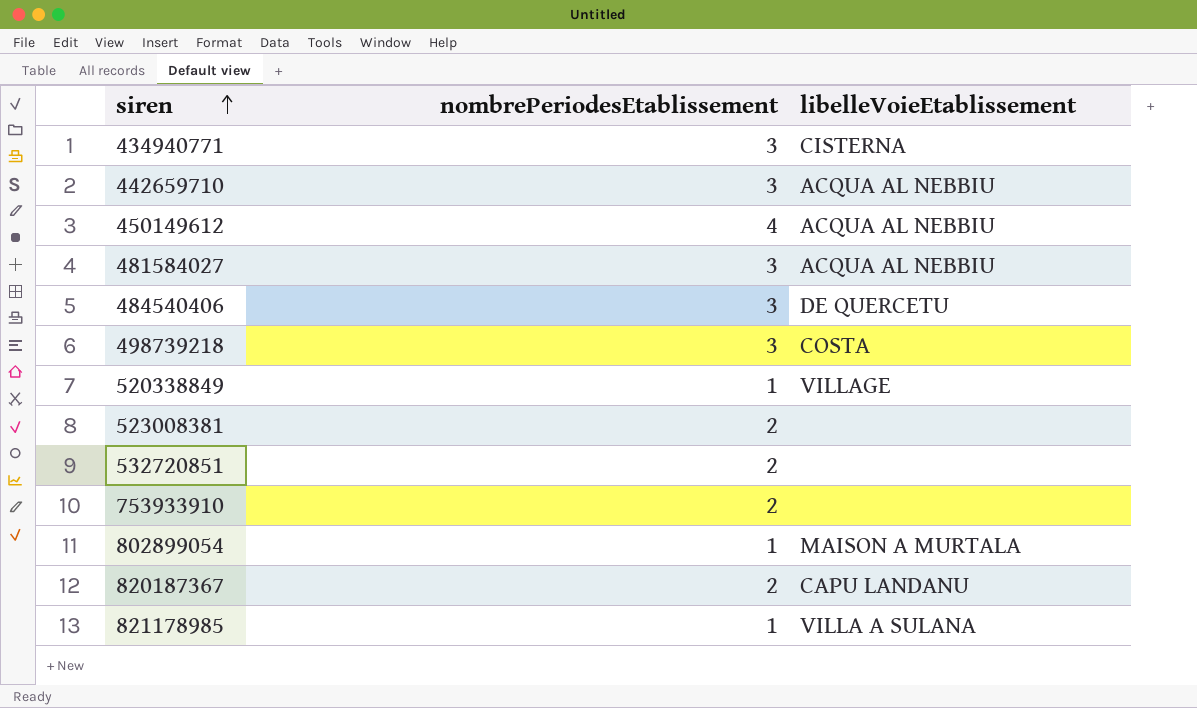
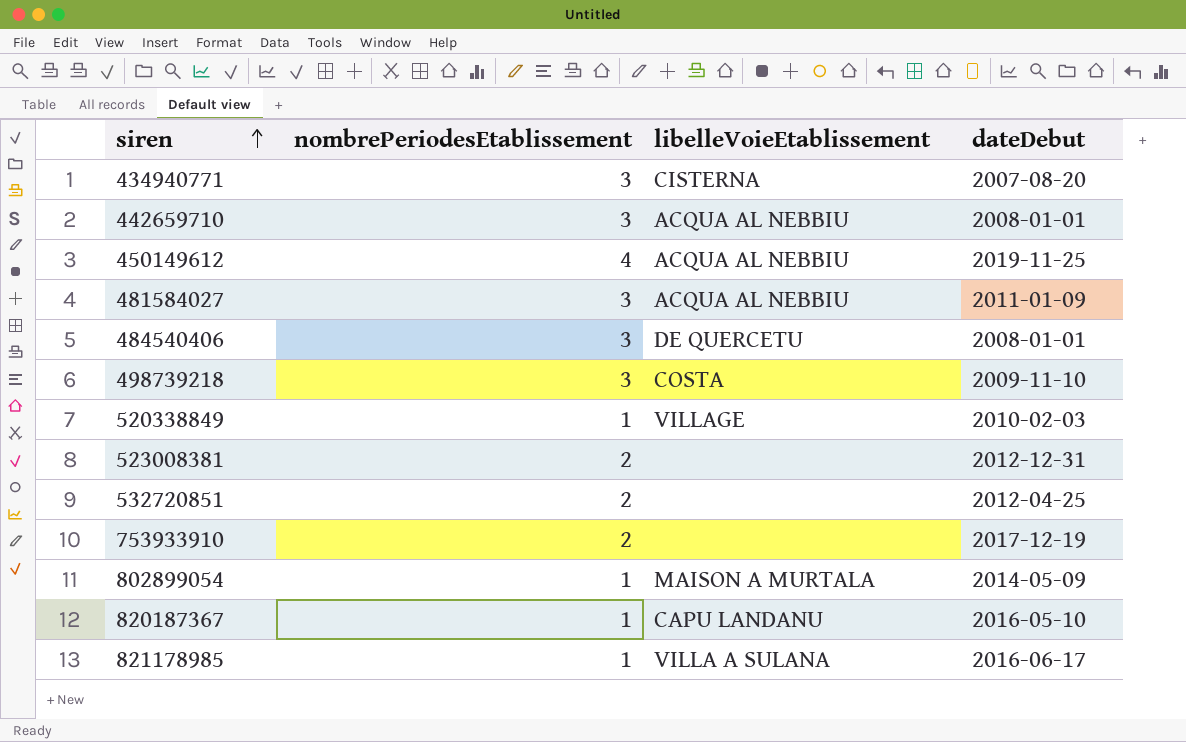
column dateDebut | position: none -> 4
820187367 | nombrePeriodesEtablissement: 2 -> 1

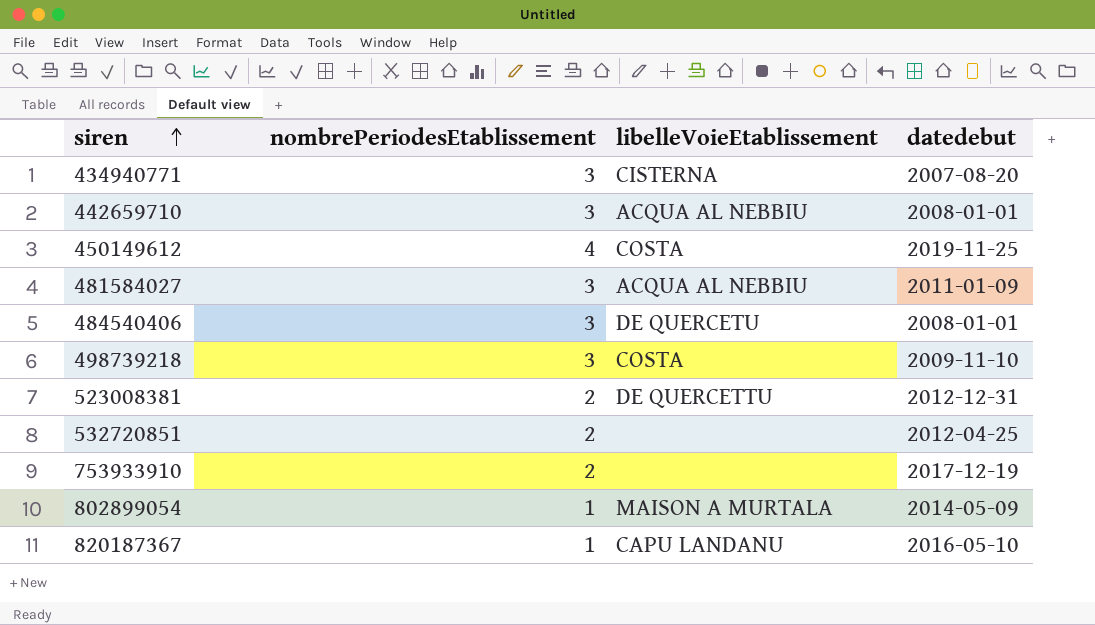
column name: dateDebut -> datedebut
row 520338849: 1 | VILLAGE | 2010-02-03 -> none
row 821178985: 1 | VILLA A SULANA | 2016-06-17 -> none
450149612 | libelleVoieEtablissement: ACQUA AL NEBBIU -> COSTA
523008381 | libelleVoieEtablissement: none -> DE QUERCETTU

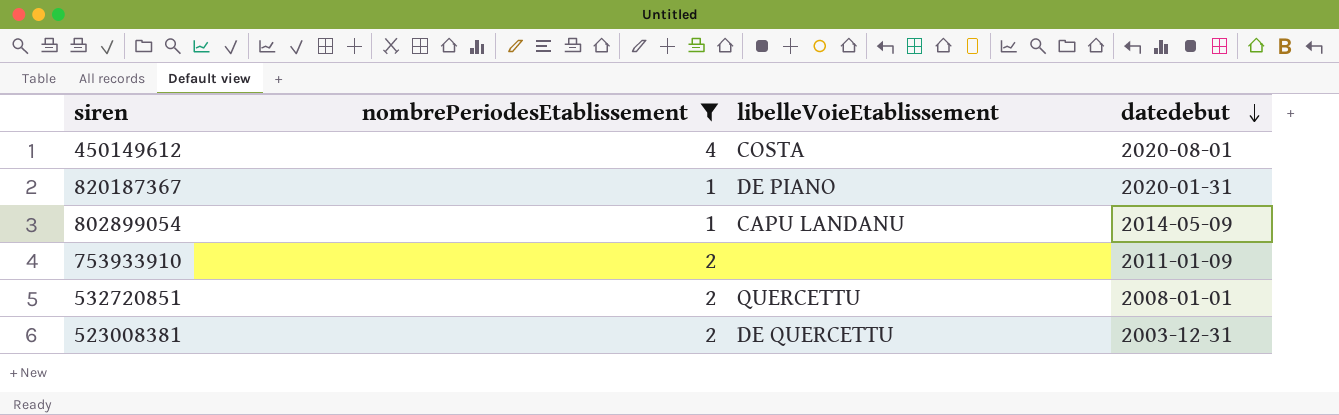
filter: none -> nombrePeriodesEtablissement != 3
row order: siren ascending -> datedebut descending
450149612 | datedebut: 2019-11-25 -> 2020-08-01
820187367 | libelleVoieEtablissement: CAPU LANDANU -> DE PIANO
820187367 | datedebut: 2016-05-10 -> 2020-01-31
802899054 | libelleVoieEtablissement: MAISON A MURTALA -> CAPU LANDANU
753933910 | datedebut: 2017-12-19 -> 2011-01-09
532720851 | libelleVoieEtablissement: none -> QUERCETTU
532720851 | datedebut: 2012-04-25 -> 2008-01-01
523008381 | datedebut: 2012-12-31 -> 2003-12-31

